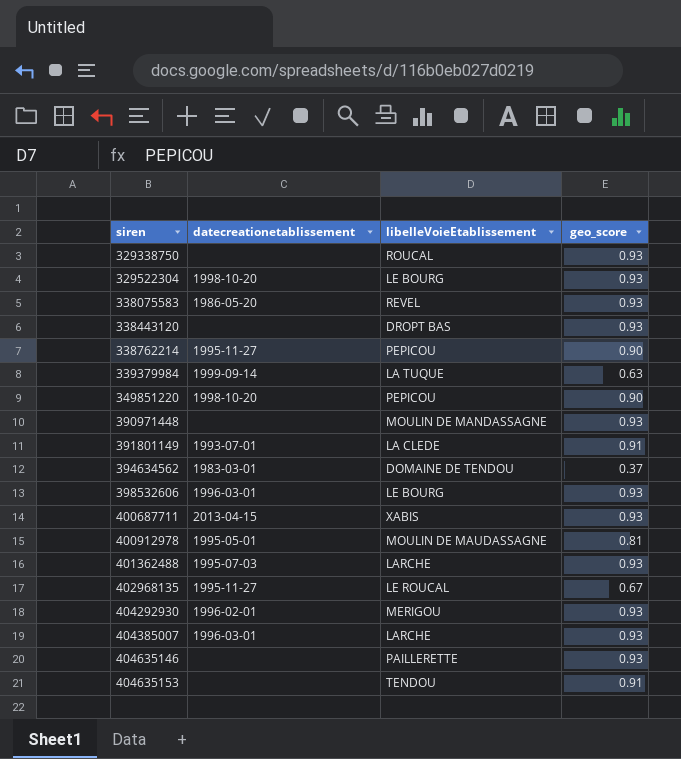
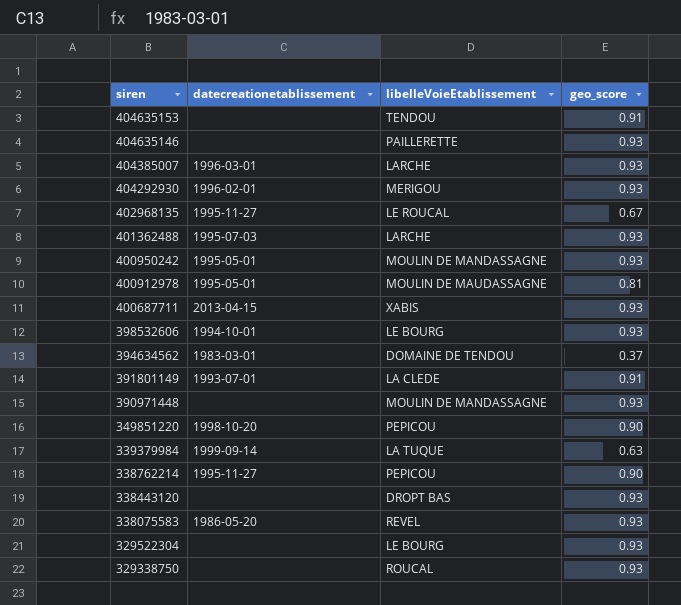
row order: siren ascending -> siren descending
row 400950242: none -> 1995-05-01 | MOULIN DE MANDASSAGNE | 0.93
398532606 | datecreationetablissement: 1996-03-01 -> 1994-10-01
329522304 | datecreationetablissement: 1998-10-20 -> none

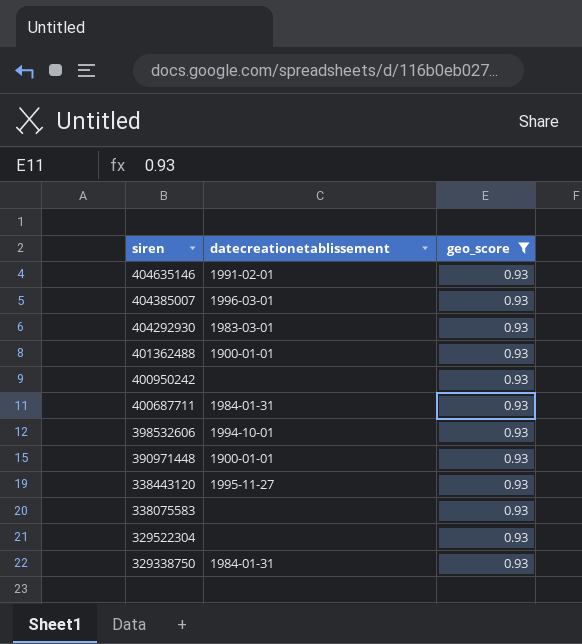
filter: none -> geo_score = 0.93
column libelleVoieEtablissement | position: 3 -> none
404635146 | datecreationetablissement: none -> 1991-02-01
404292930 | datecreationetablissement: 1996-02-01 -> 1983-03-01
401362488 | datecreationetablissement: 1995-07-03 -> 1900-01-01
400950242 | datecreationetablissement: 1995-05-01 -> none
400687711 | datecreationetablissement: 2013-04-15 -> 1984-01-31
390971448 | datecreationetablissement: none -> 1900-01-01
338443120 | datecreationetablissement: none -> 1995-11-27
338075583 | datecreationetablissement: 1986-05-20 -> none
329338750 | datecreationetablissement: none -> 1984-01-31

